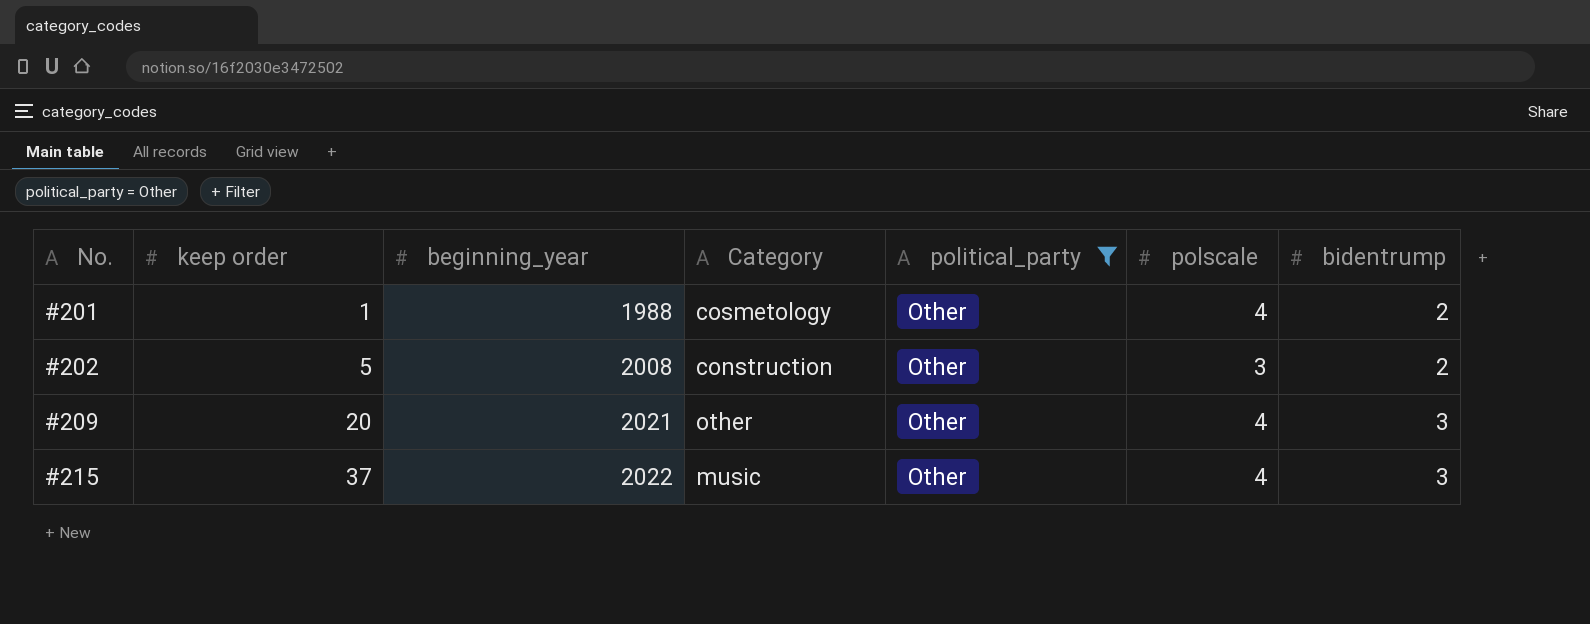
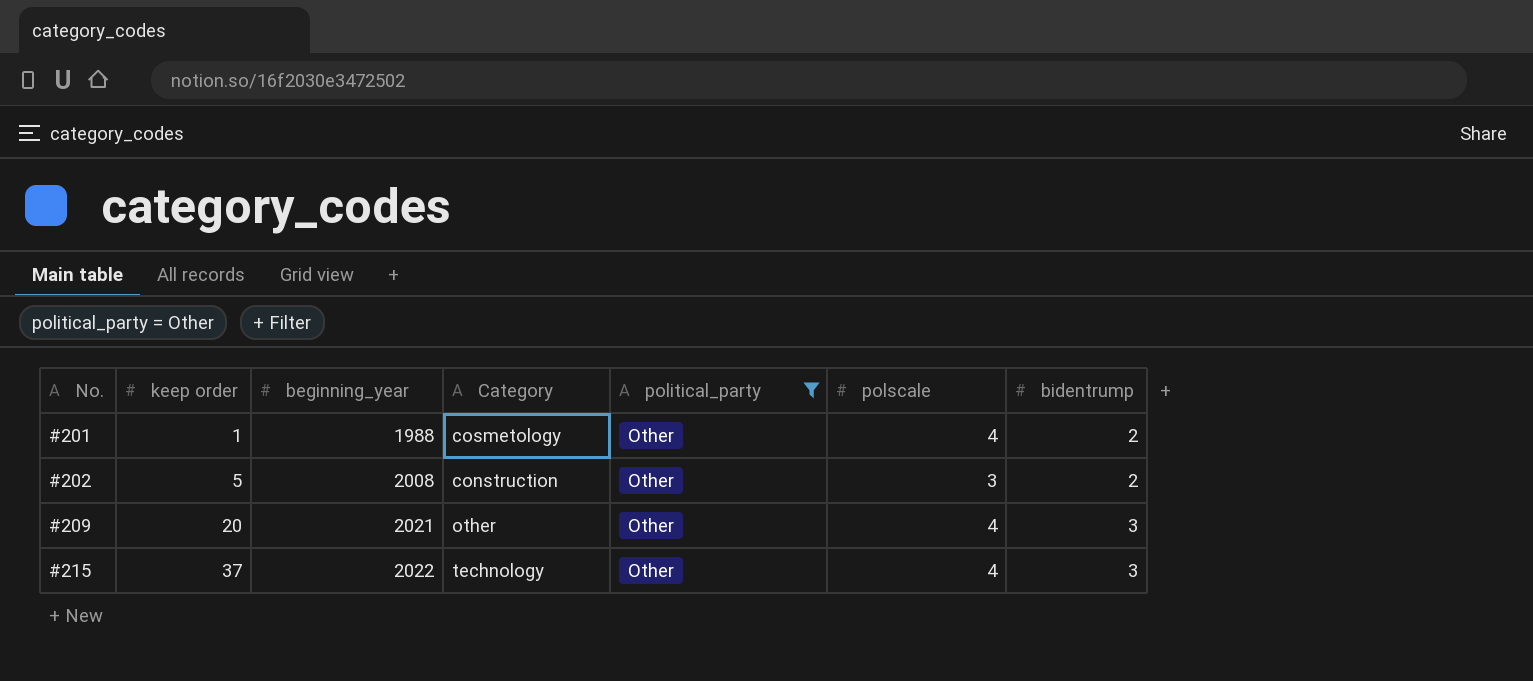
#215 | Category: music -> technology

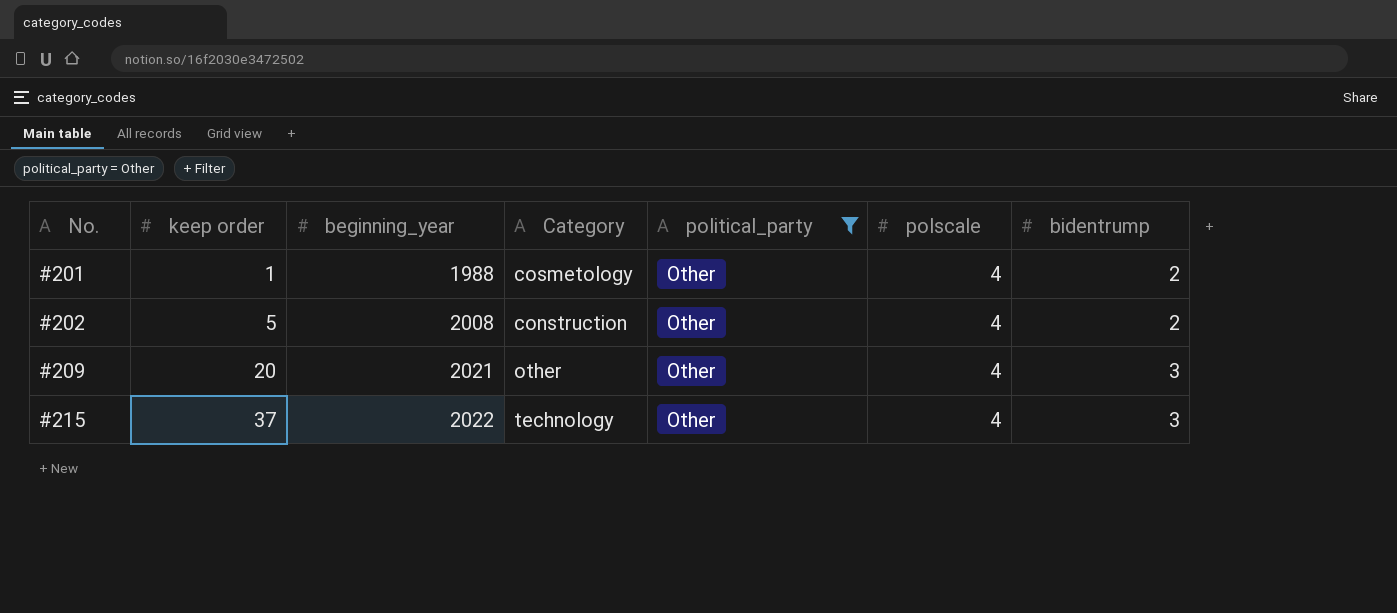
#202 | polscale: 3 -> 4

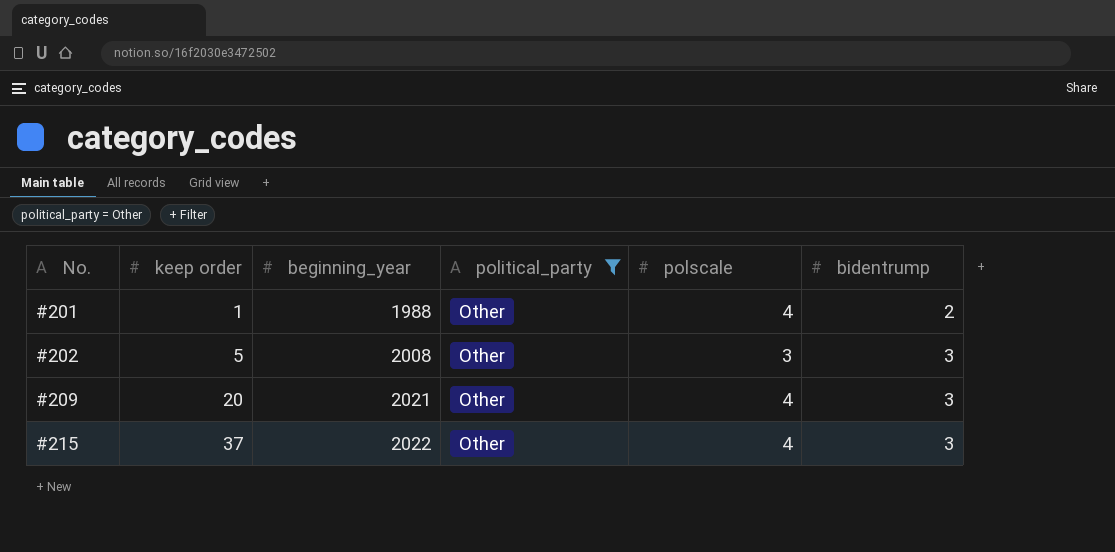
column Category | position: 4 -> none
#202 | polscale: 4 -> 3
#202 | bidentrump: 2 -> 3

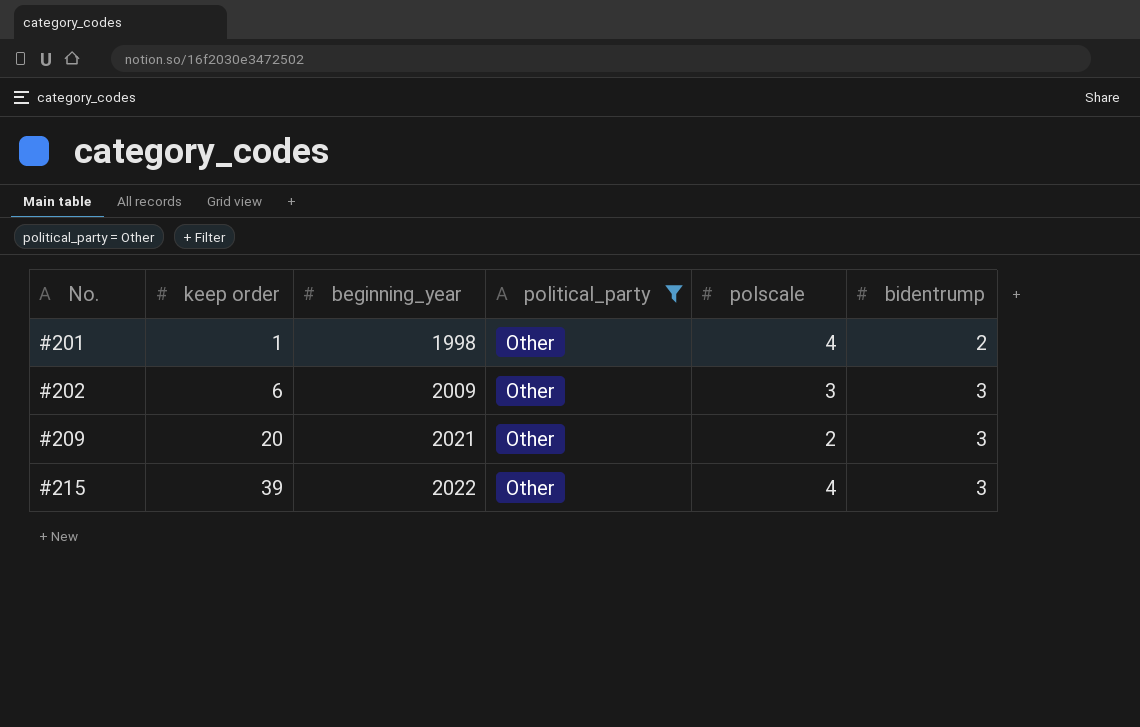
#201 | beginning_year: 1988 -> 1998
#202 | keep order: 5 -> 6
#202 | beginning_year: 2008 -> 2009
#209 | polscale: 4 -> 2
#215 | keep order: 37 -> 39

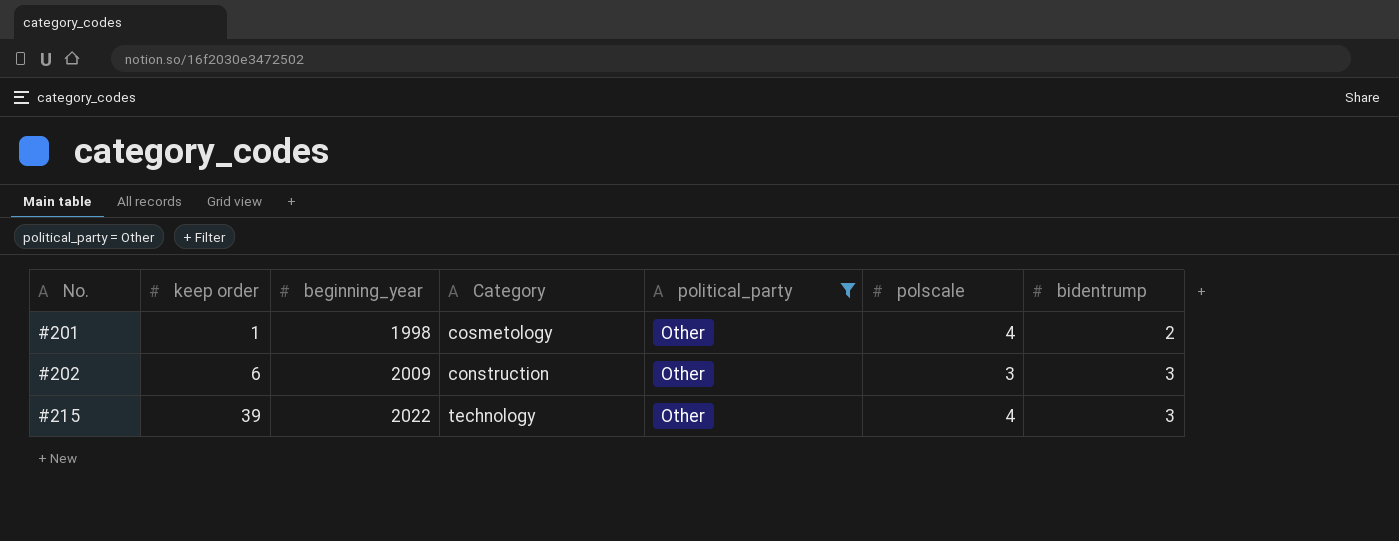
column Category | position: none -> 4
row #209: 20 | 2021 | Other | 2 | 3 -> none

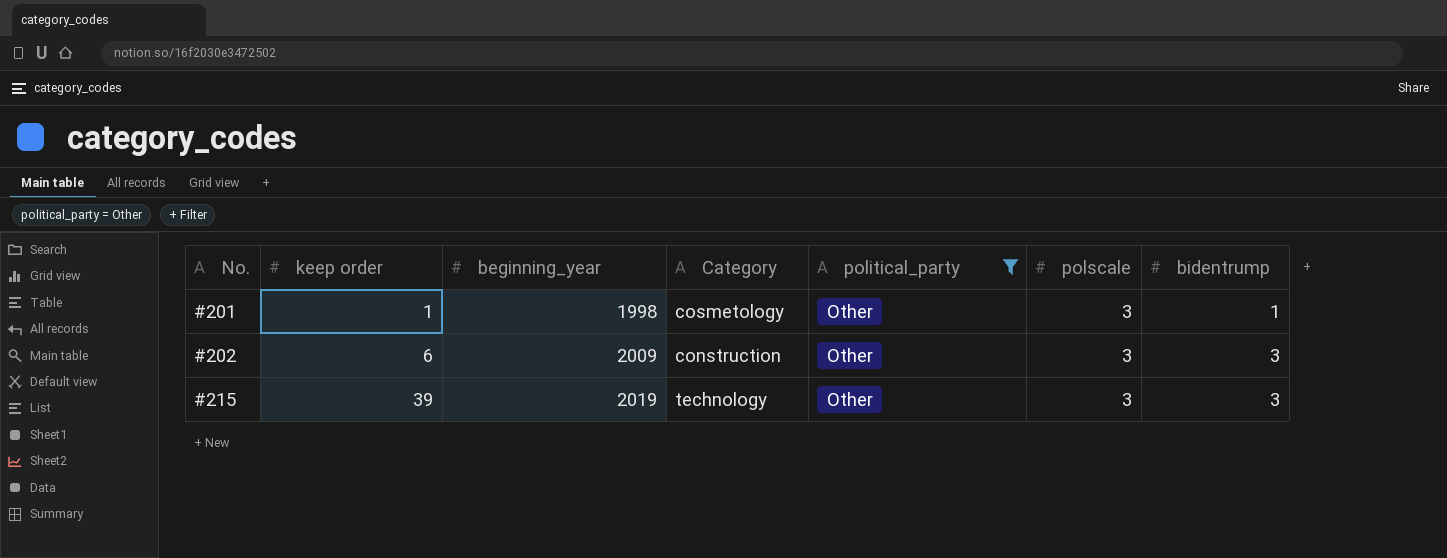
#201 | polscale: 4 -> 3
#201 | bidentrump: 2 -> 1
#215 | beginning_year: 2022 -> 2019
#215 | polscale: 4 -> 3

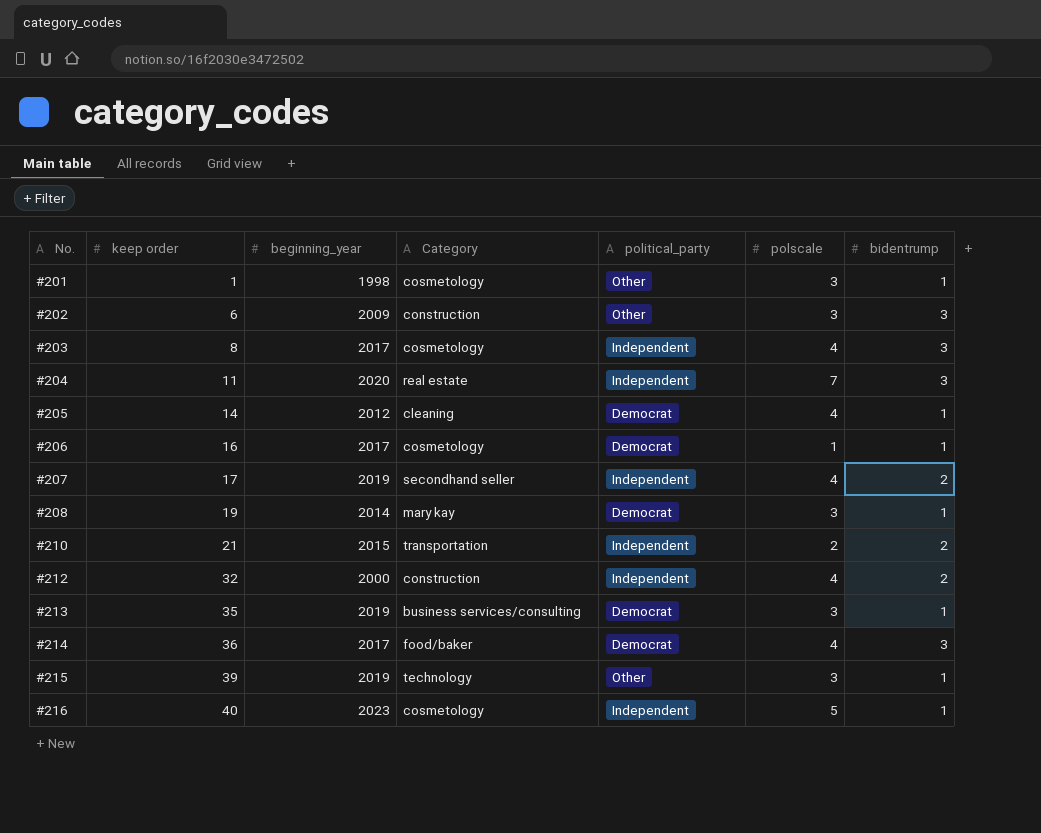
filter: political_party = Other -> none
#215 | bidentrump: 3 -> 1

